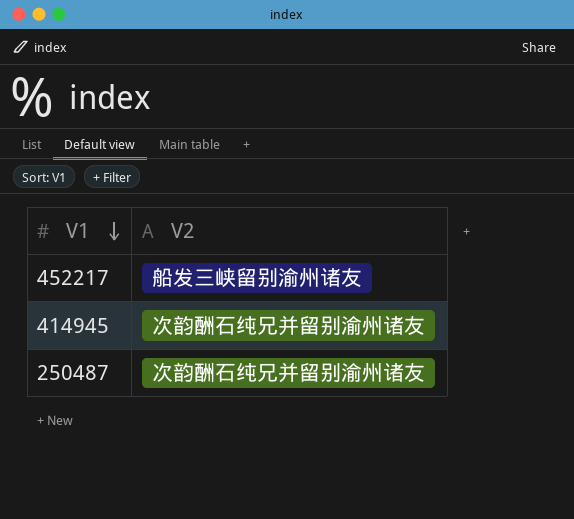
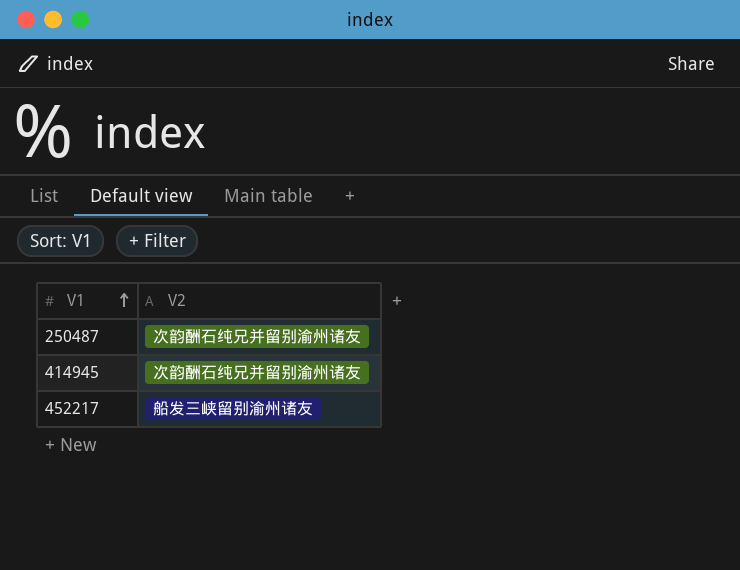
row order: V1 descending -> V1 ascending

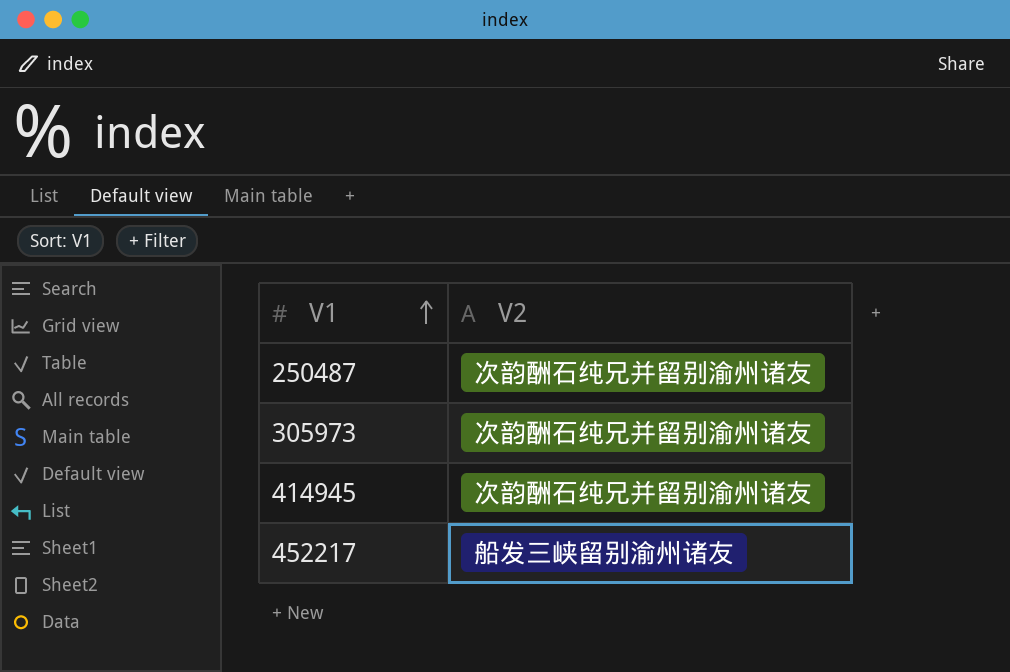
row 305973: none -> 次韵酬石纯兄并留别渝州诸友

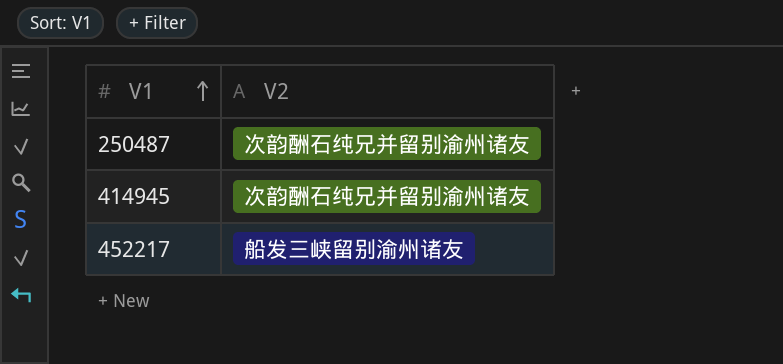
row 305973: 次韵酬石纯兄并留别渝州诸友 -> none

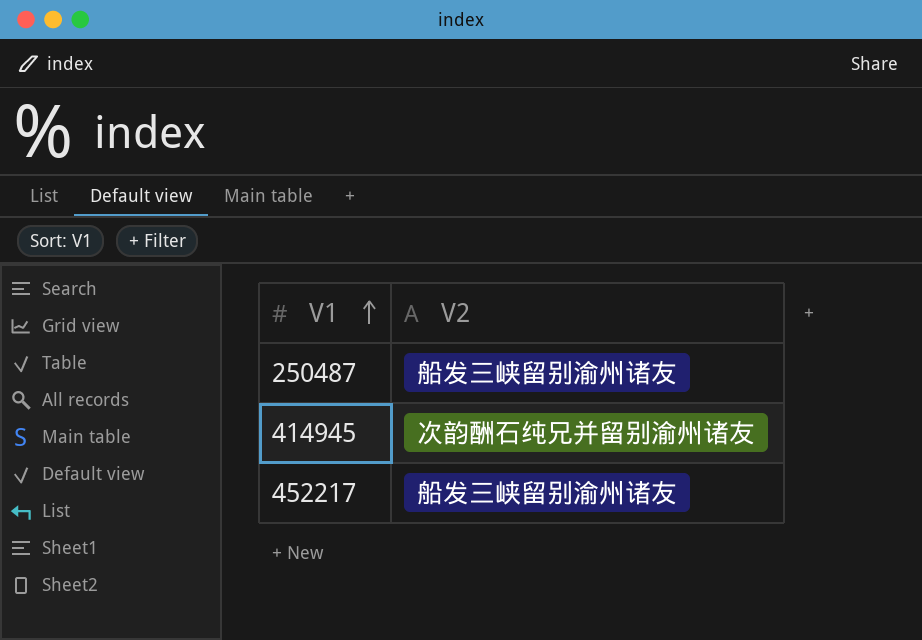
250487 | V2: 次韵酬石纯兄并留别渝州诸友 -> 船发三峡留别渝州诸友

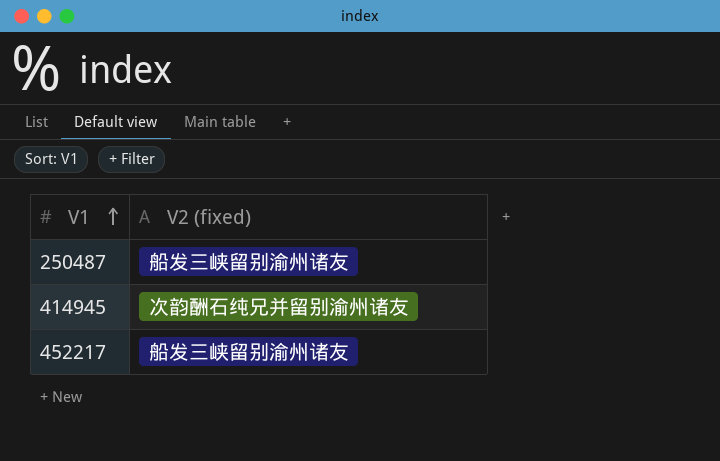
column name: V2 -> V2 (fixed)

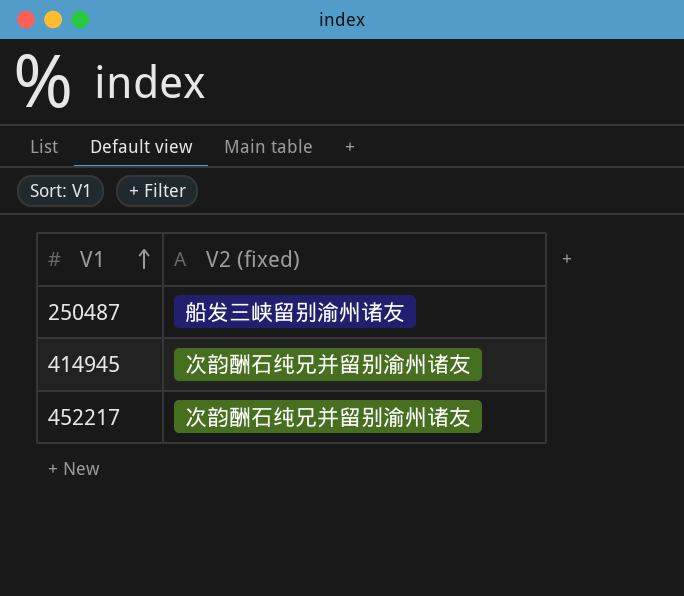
452217 | V2 (fixed): 船发三峡留别渝州诸友 -> 次韵酬石纯兄并留别渝州诸友

